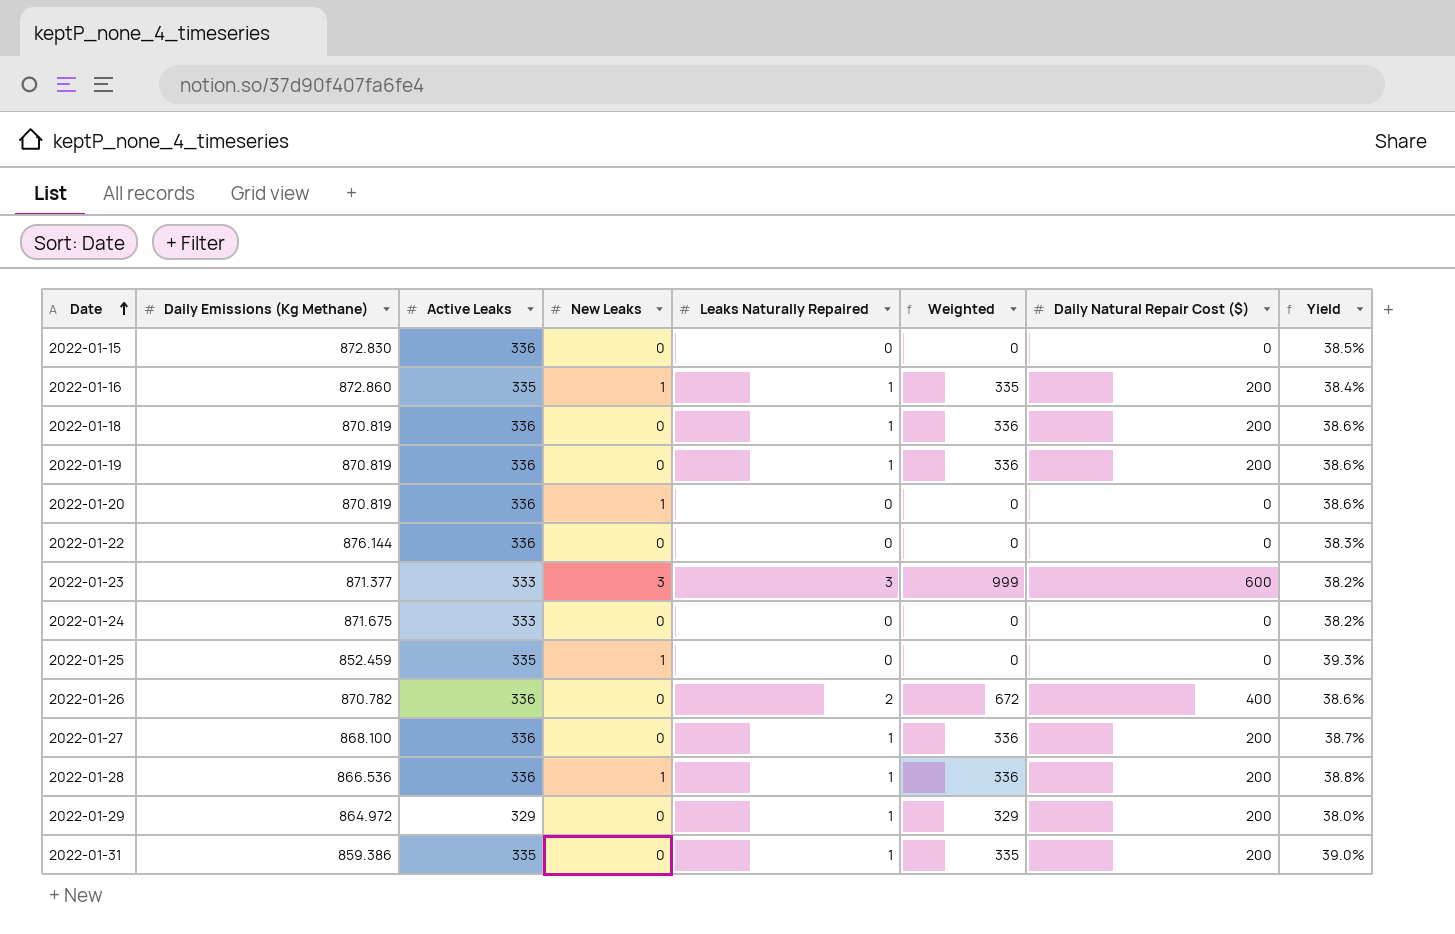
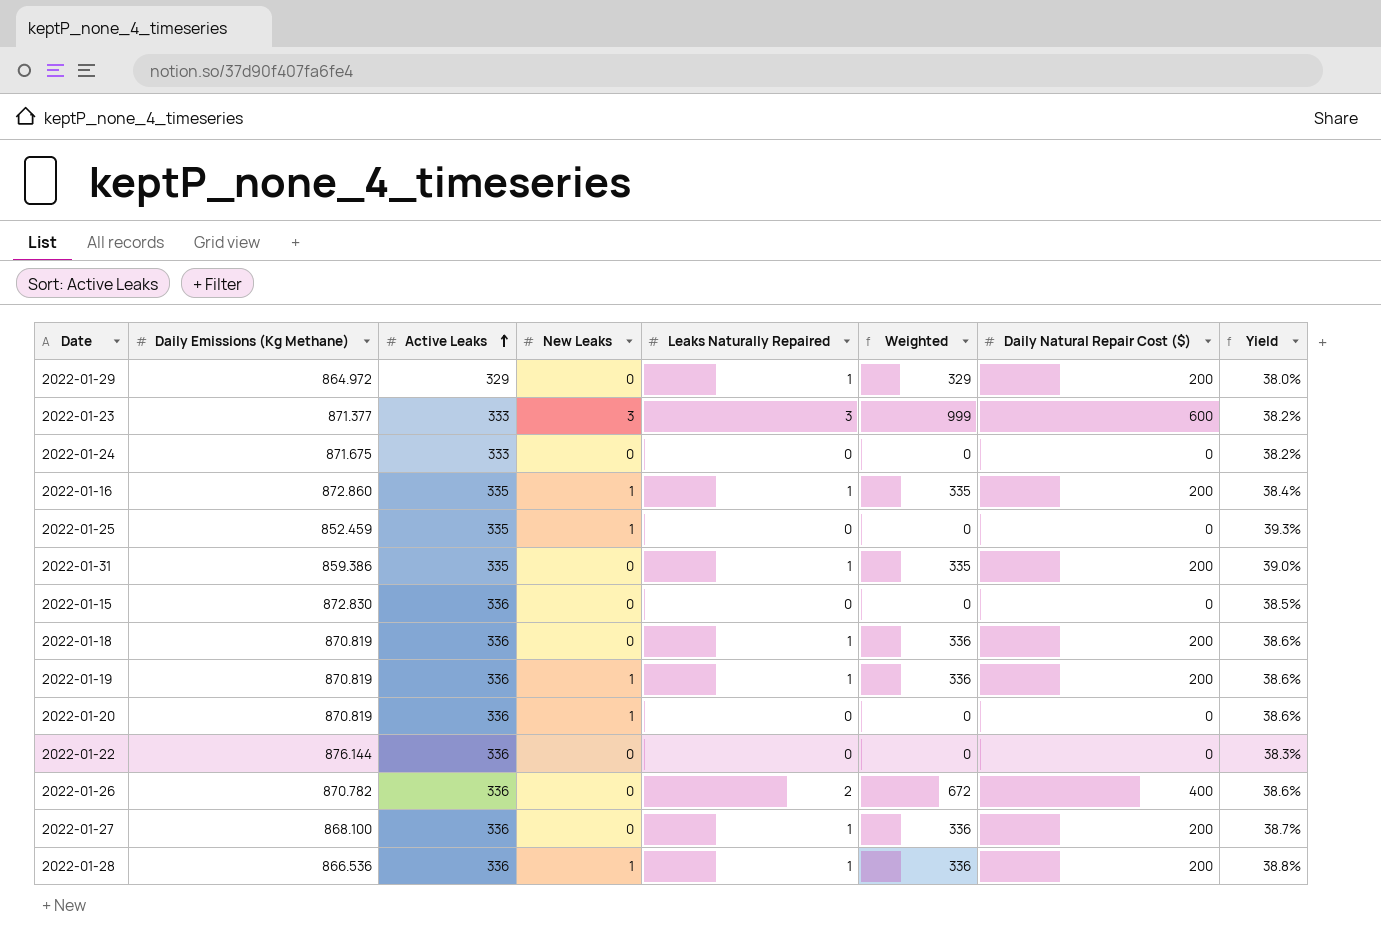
row order: Date ascending -> Active Leaks ascending
2022-01-19 | New Leaks: 0 -> 1

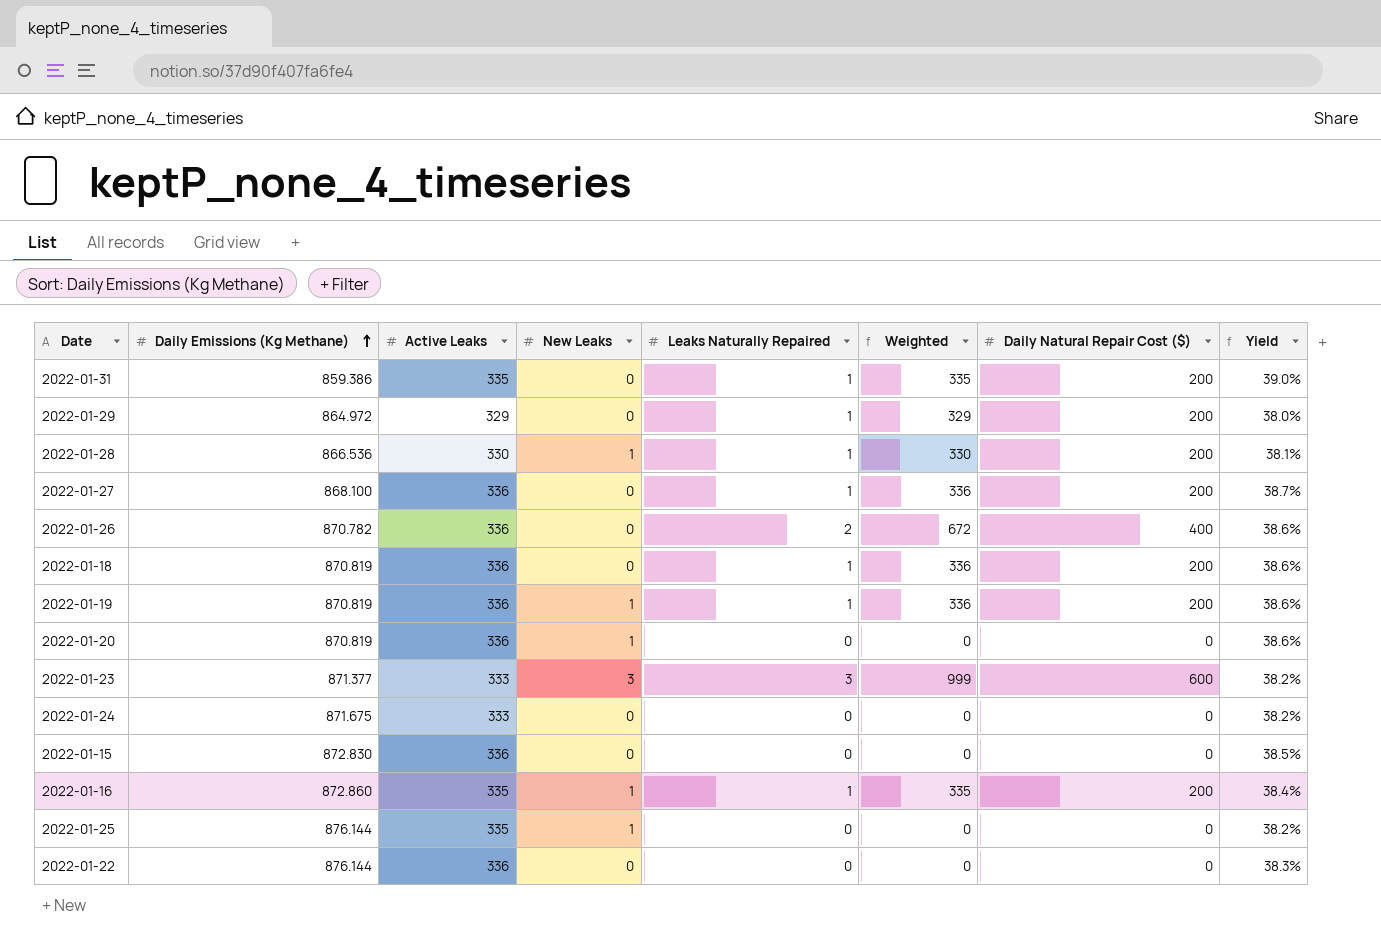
row order: Active Leaks ascending -> Daily Emissions (Kg Methane) ascending
2022-01-28 | Active Leaks: 336 -> 330
2022-01-28 | Weighted: 336 -> 330
2022-01-28 | Yield: 38.8% -> 38.1%
2022-01-25 | Daily Emissions (Kg Methane): 852.459 -> 876.144
2022-01-25 | Yield: 39.3% -> 38.2%

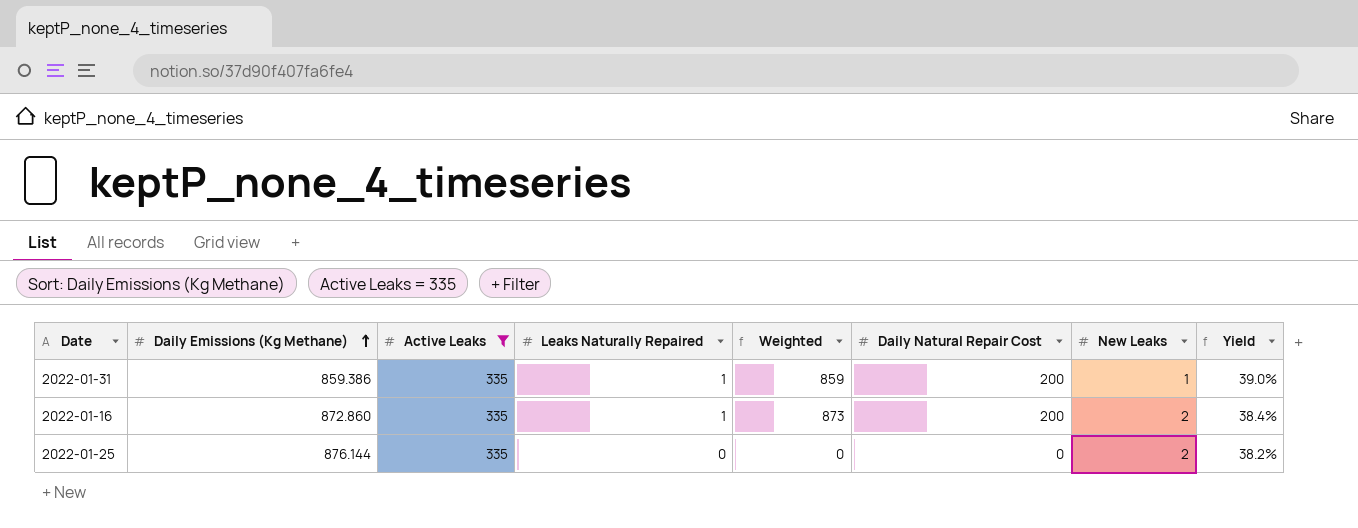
filter: none -> Active Leaks = 335
column Weighted | formula: [Active Leaks] * [Leaks Naturally Repaired] -> [Daily Emissions (Kg Methane)] * [Leaks Naturally Repaired]
column name: Daily Natural Repair Cost ($) -> Daily Natural Repair Cost
column New Leaks | position: 4 -> 7
2022-01-31 | New Leaks: 0 -> 1
2022-01-16 | New Leaks: 1 -> 2
2022-01-25 | New Leaks: 1 -> 2

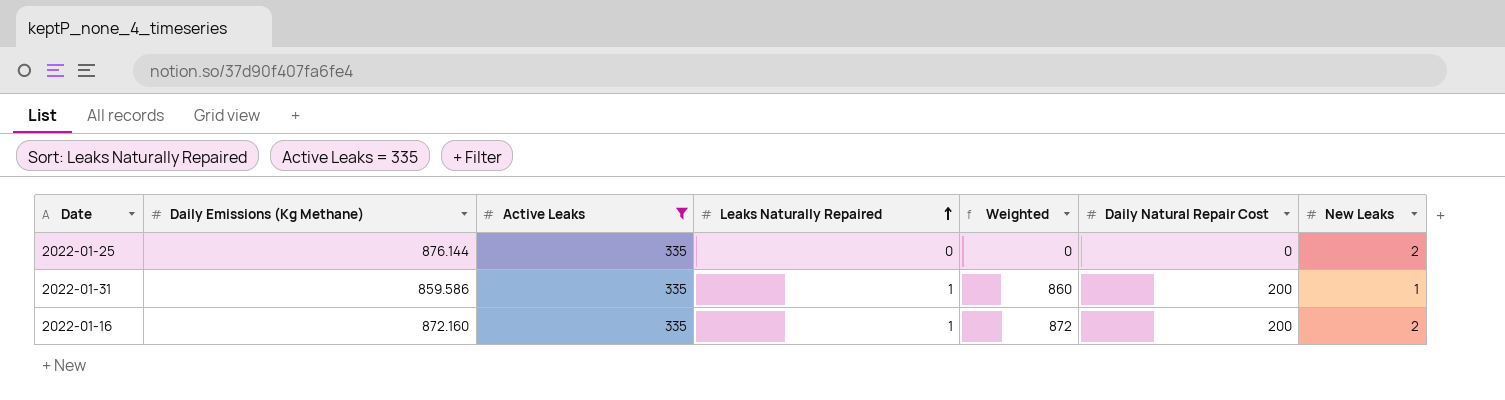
row order: Daily Emissions (Kg Methane) ascending -> Leaks Naturally Repaired ascending
column Yield | formula: [Active Leaks] / [Daily Emissions (Kg Methane)] -> none
2022-01-31 | Daily Emissions (Kg Methane): 859.386 -> 859.586
2022-01-31 | Weighted: 859 -> 860
2022-01-16 | Daily Emissions (Kg Methane): 872.860 -> 872.160
2022-01-16 | Weighted: 873 -> 872

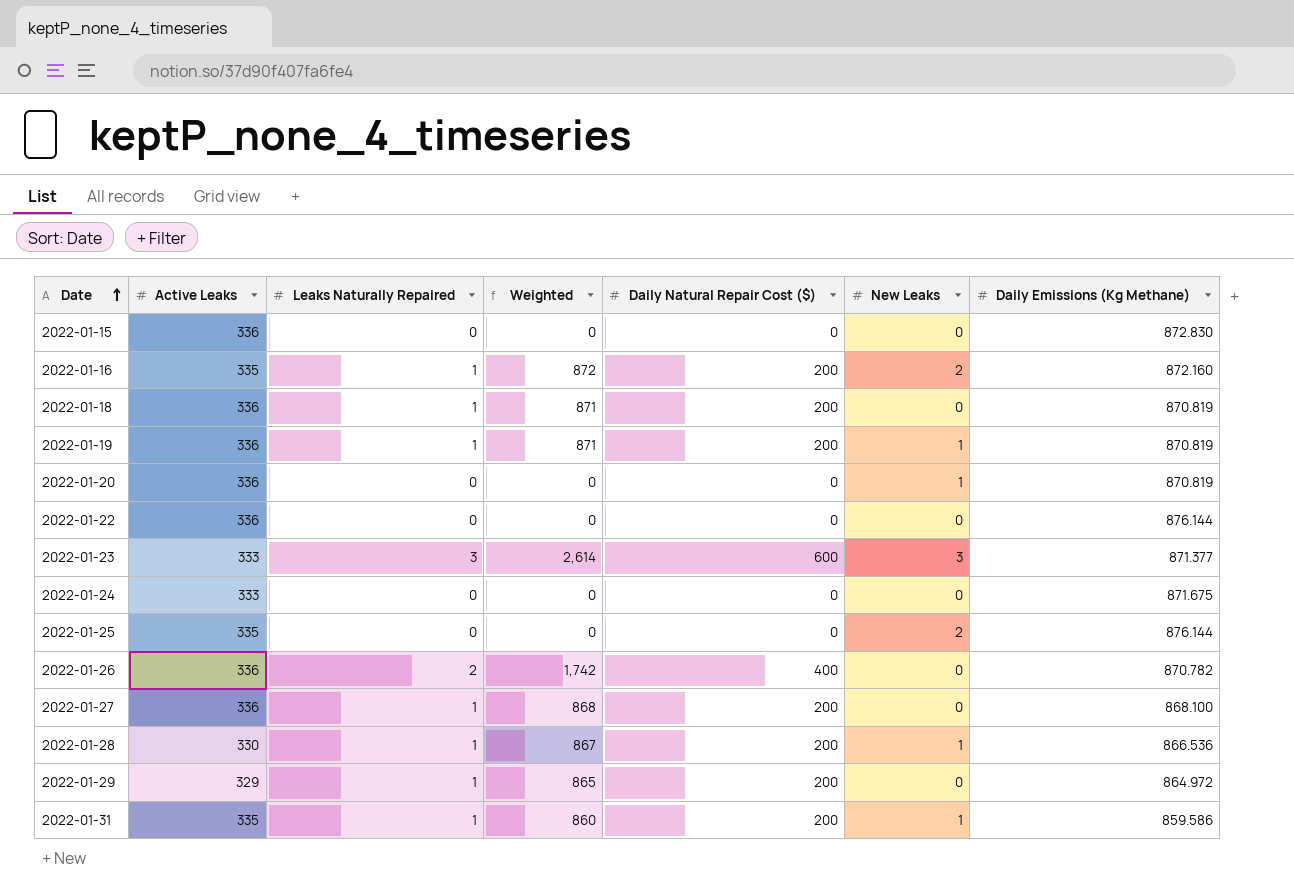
filter: Active Leaks = 335 -> none
row order: Leaks Naturally Repaired ascending -> Date ascending
column name: Daily Natural Repair Cost -> Daily Natural Repair Cost ($)
column Daily Emissions (Kg Methane) | position: 2 -> 7

